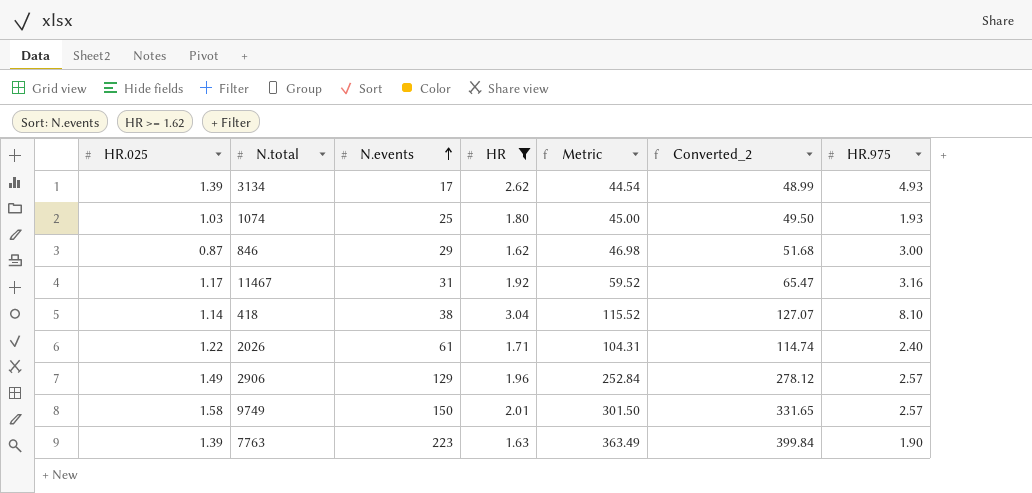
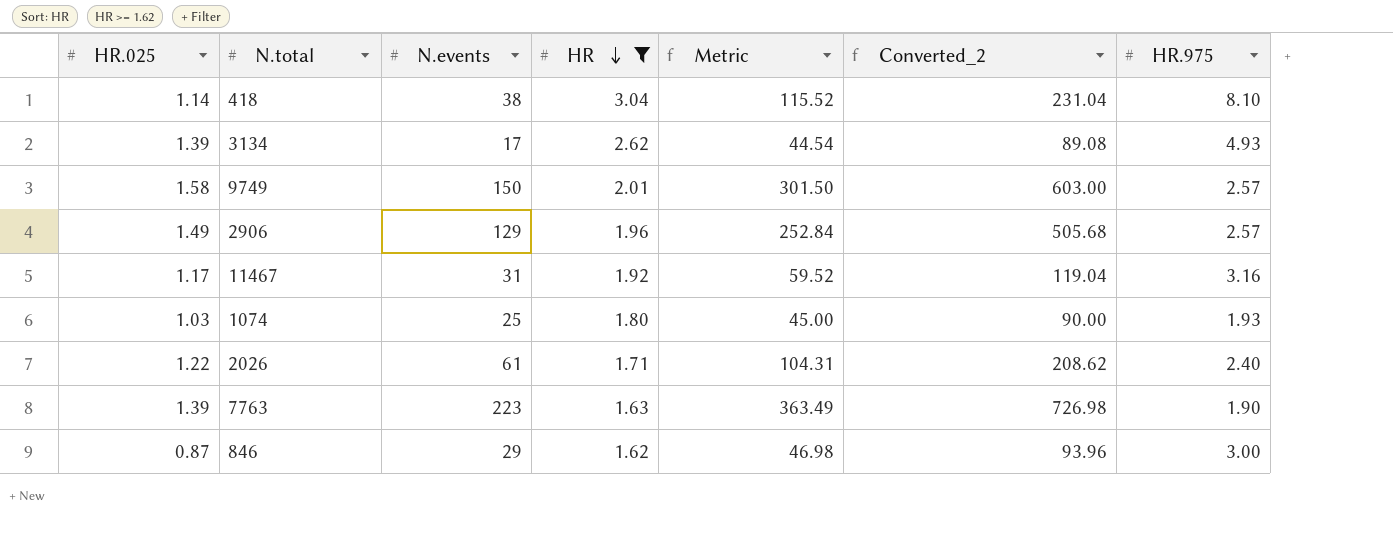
row order: N.events ascending -> HR descending
column Converted_2 | formula: [Metric] * 1.1 -> [Metric] * 2

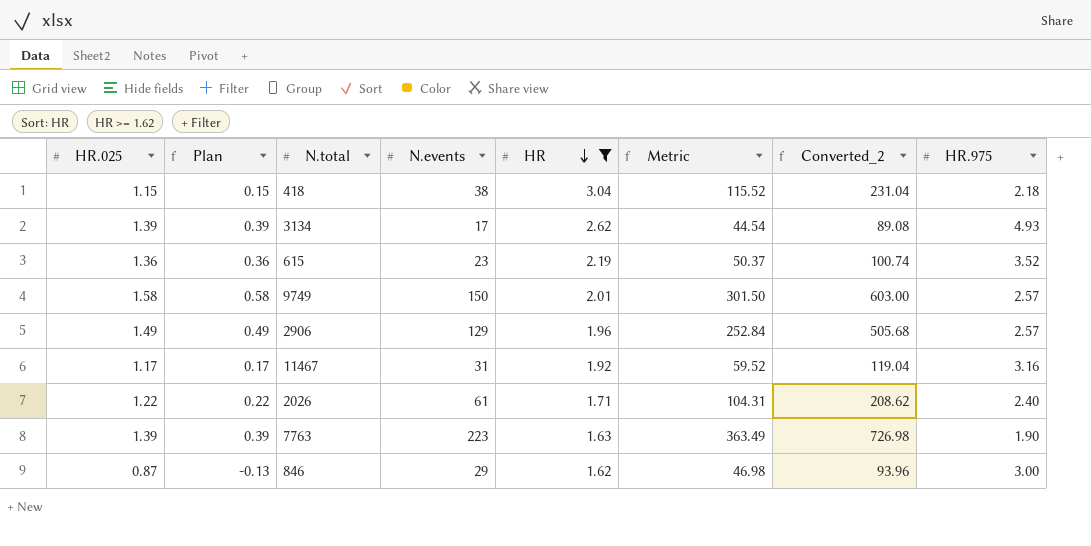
column Plan | formula: none -> [HR.025] - 1
row 1074: 1.03 | 25 | 1.80 | 45.00 | 90.00 | 1.93 -> none
418 | HR.025: 1.14 -> 1.15
418 | HR.975: 8.10 -> 2.18
row 615: none -> 1.36 | 0.36 | 23 | 2.19 | 50.37 | 100.74 | 3.52

